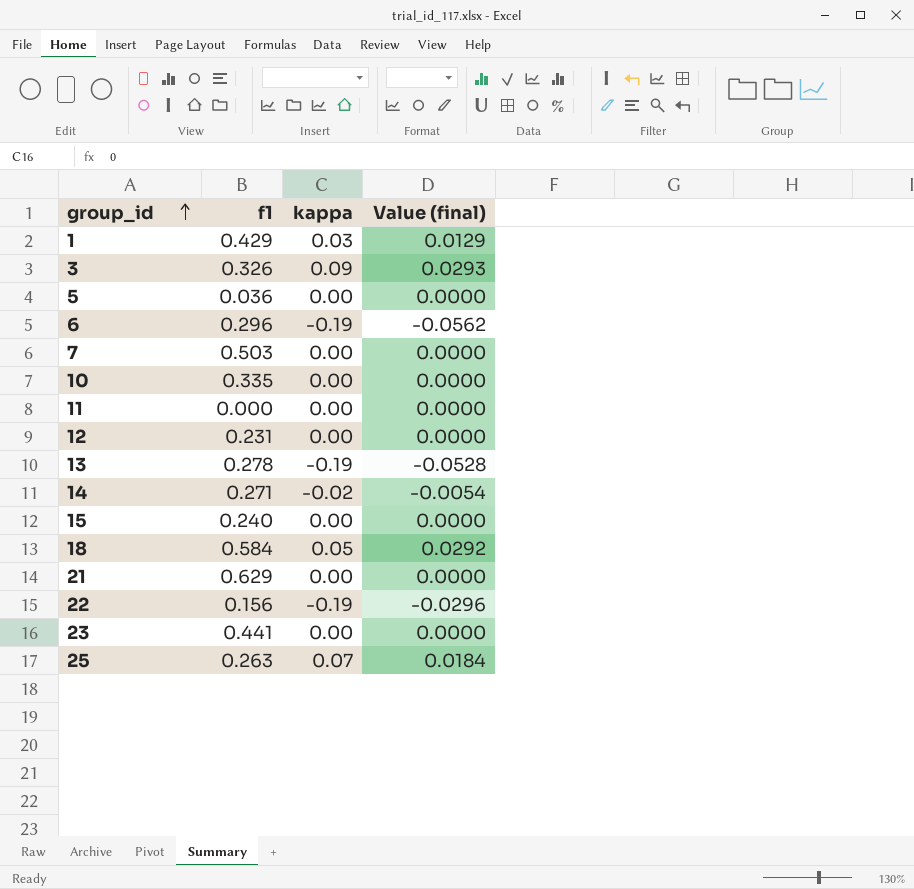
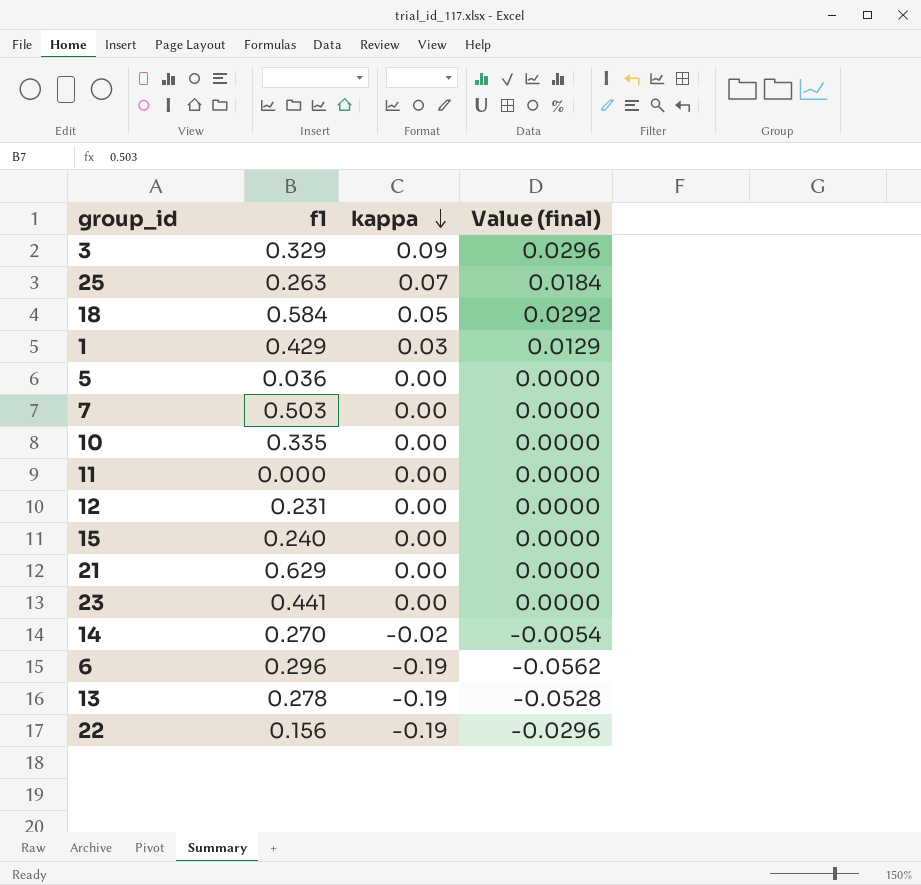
row order: group_id ascending -> kappa descending
3 | f1: 0.326 -> 0.329
3 | Value (final): 0.0293 -> 0.0296
14 | f1: 0.271 -> 0.270

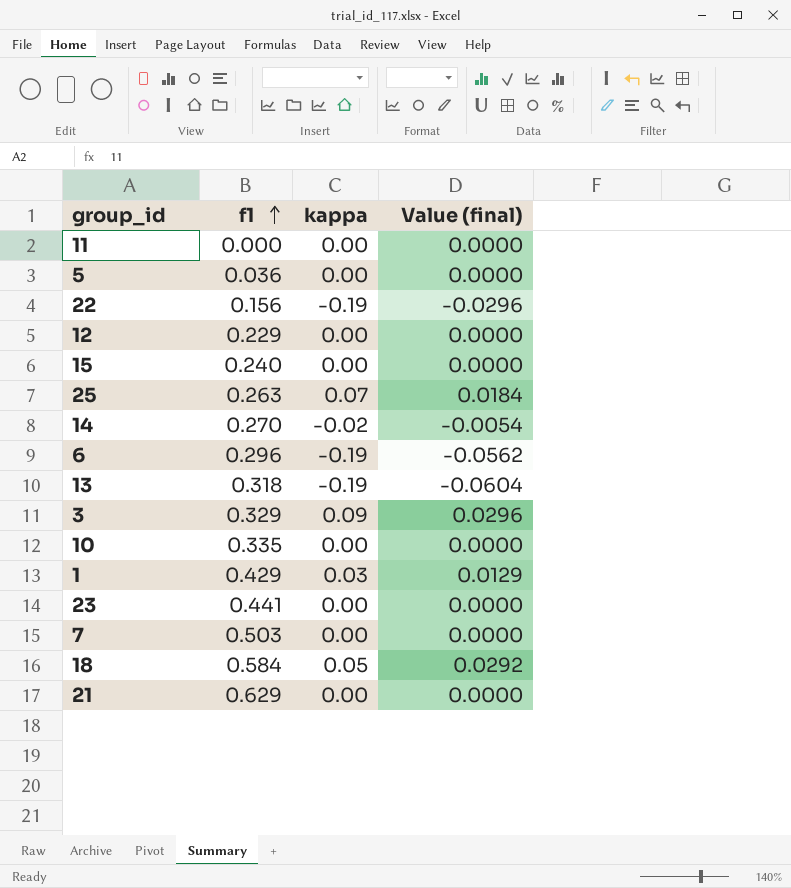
row order: kappa descending -> f1 ascending
12 | f1: 0.231 -> 0.229
13 | f1: 0.278 -> 0.318
13 | Value (final): -0.0528 -> -0.0604

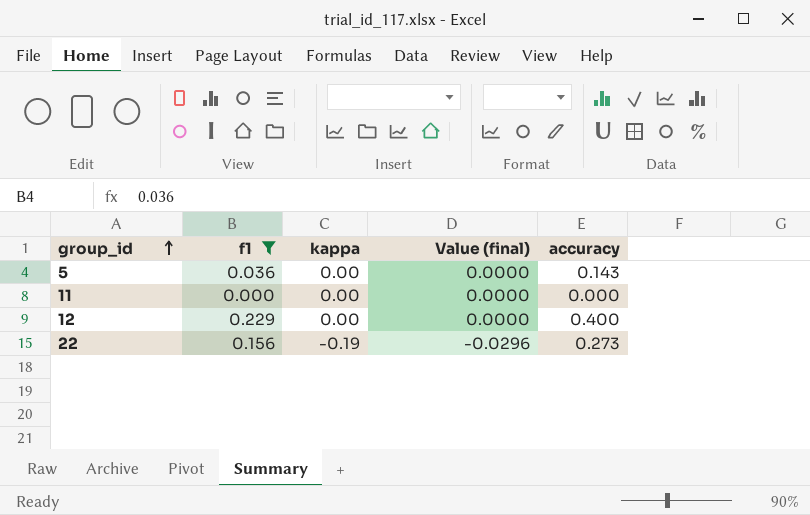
filter: none -> f1 <= 0.229
row order: f1 ascending -> group_id ascending
column accuracy | position: none -> 5

